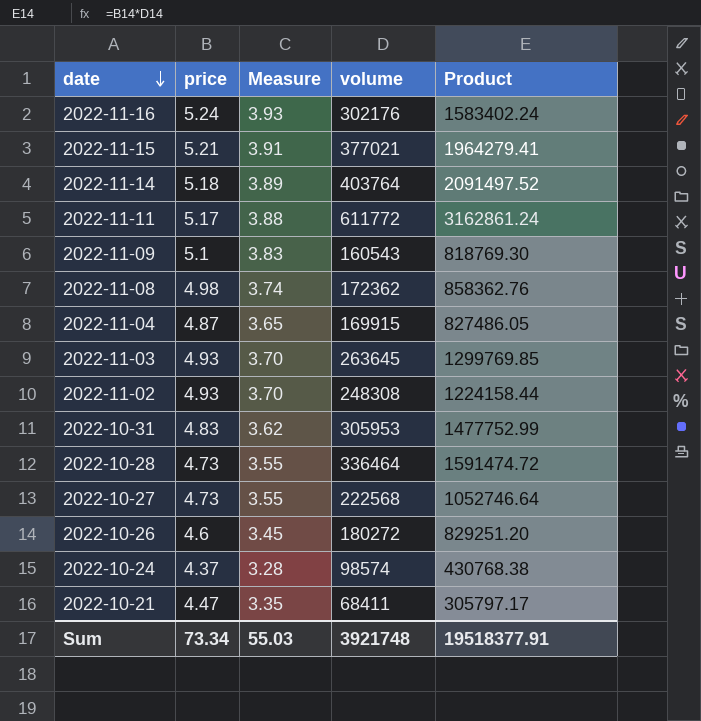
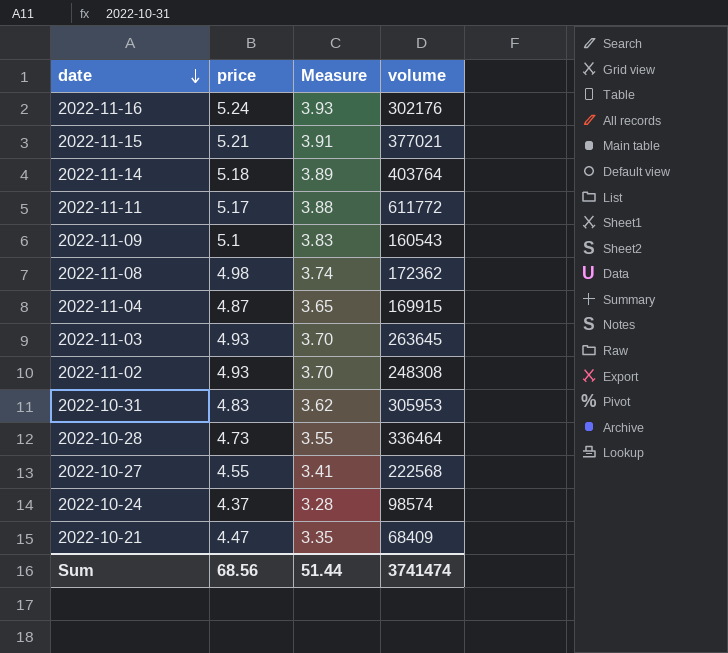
column Product | formula: [price] * [volume] -> none
row 2022-10-26: 4.6 | 3.45 | 180272 | 829251.20 -> none
2022-10-27 | price: 4.73 -> 4.55
2022-10-27 | Measure: 3.55 -> 3.41
2022-10-21 | volume: 68411 -> 68409
Sum | price: 73.34 -> 68.56
Sum | Measure: 55.03 -> 51.44
Sum | volume: 3921748 -> 3741474

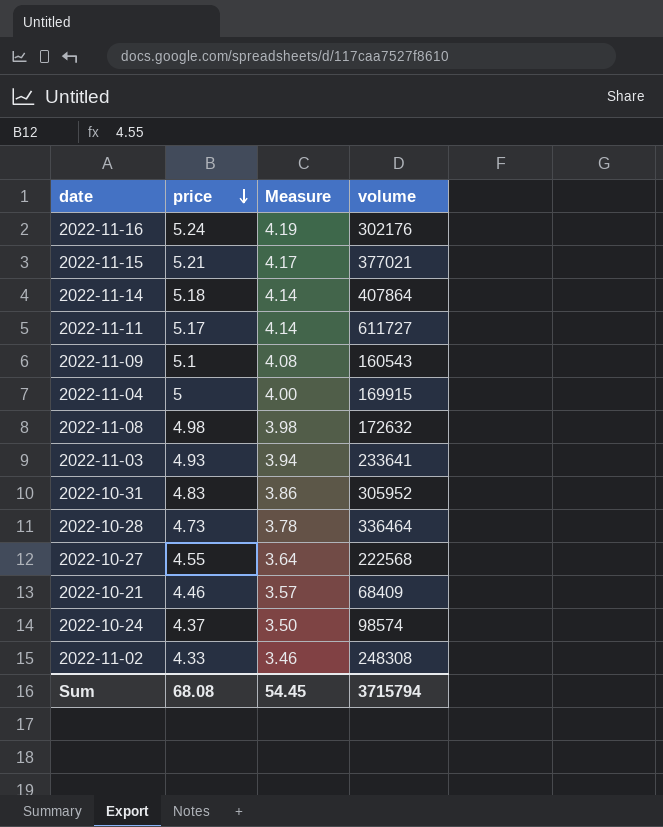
row order: date descending -> price descending
column Measure | formula: [price] * 0.75 -> [price] * 0.8
2022-11-14 | volume: 403764 -> 407864
2022-11-11 | volume: 611772 -> 611727
2022-11-04 | price: 4.87 -> 5
2022-11-08 | volume: 172362 -> 172632
2022-11-03 | volume: 263645 -> 233641
2022-10-31 | volume: 305953 -> 305952
2022-10-21 | price: 4.47 -> 4.46
2022-11-02 | price: 4.93 -> 4.33
Sum | price: 68.56 -> 68.08
Sum | Measure: 51.44 -> 54.45
Sum | volume: 3741474 -> 3715794

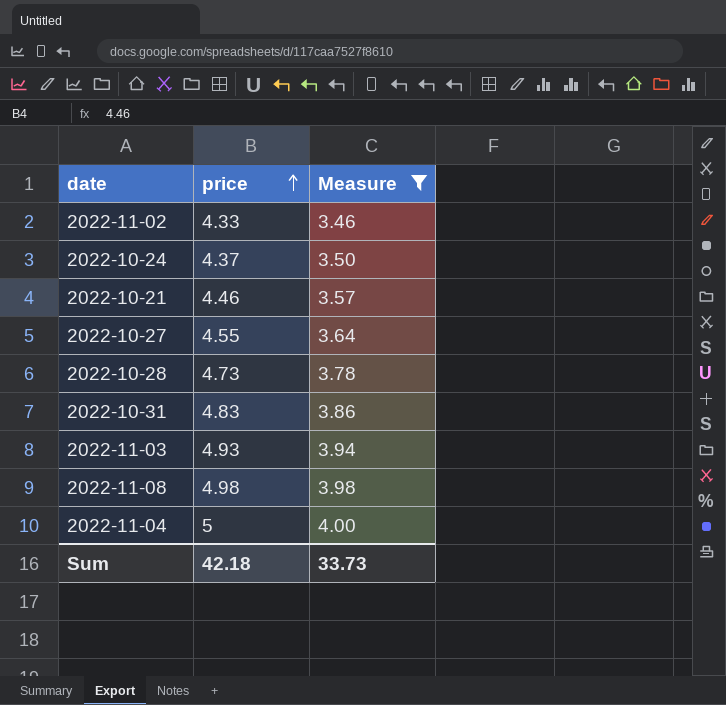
filter: none -> Measure <= 4.00
row order: price descending -> price ascending
column volume | position: 4 -> none
Sum | price: 68.08 -> 42.18
Sum | Measure: 54.45 -> 33.73

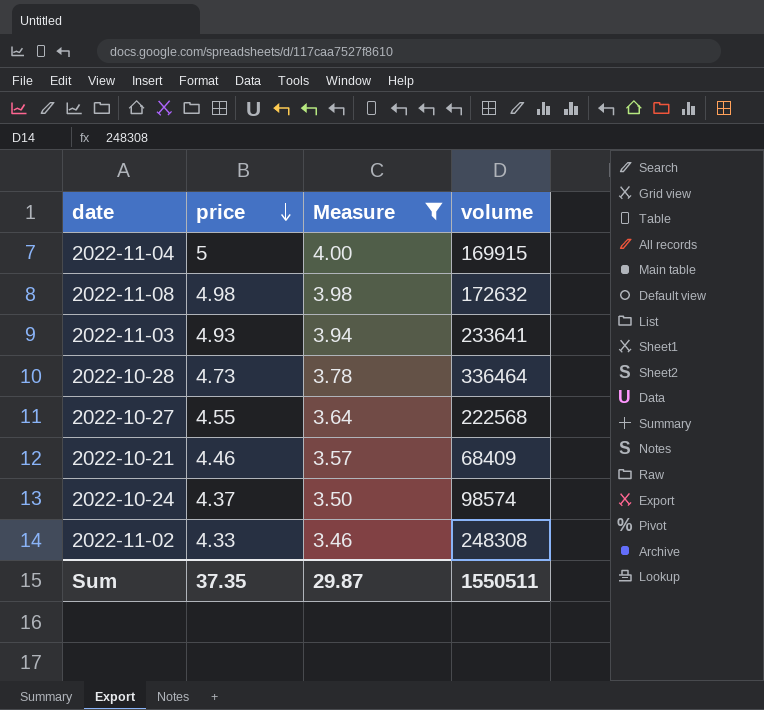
row order: price ascending -> price descending
column volume | position: none -> 4
row 2022-10-31: 4.83 | 3.86 -> none
Sum | price: 42.18 -> 37.35
Sum | Measure: 33.73 -> 29.87

